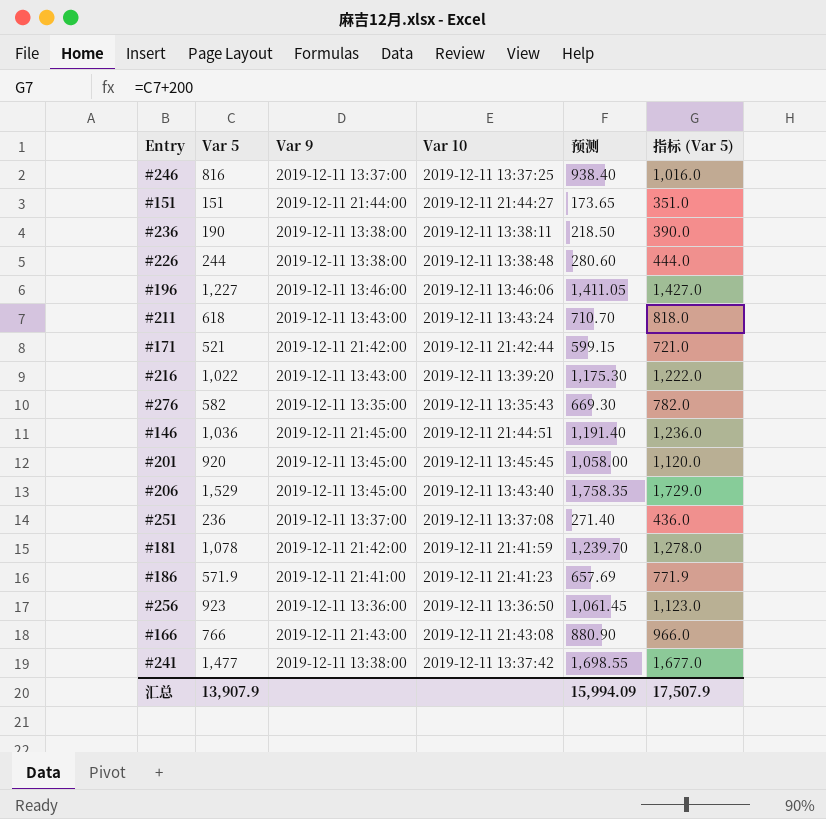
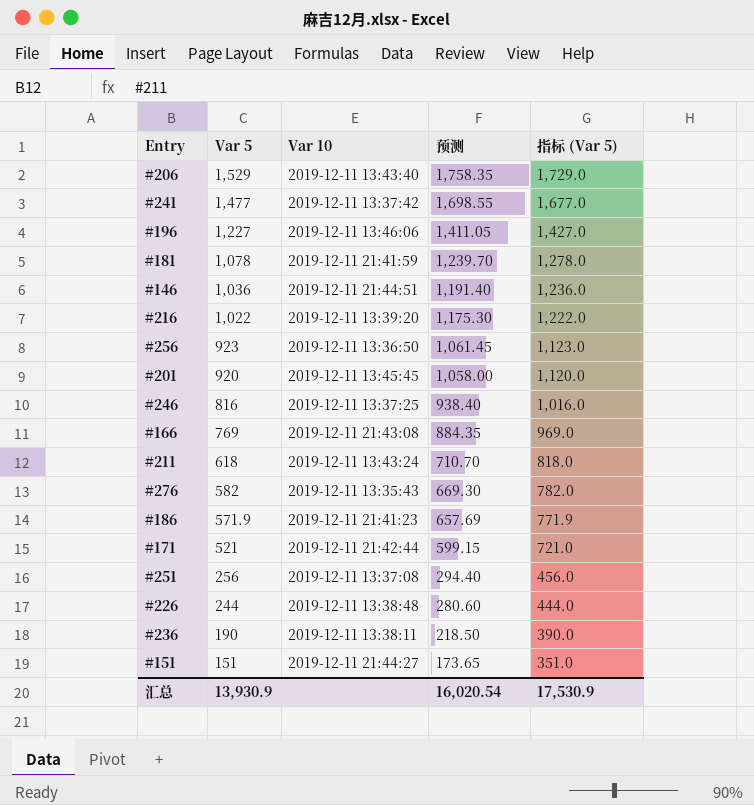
row order: none -> Var 5 descending
column Var 9 | position: 3 -> none
#166 | Var 5: 766 -> 769
#166 | 预测: 880.90 -> 884.35
#166 | 指标 (Var 5): 966.0 -> 969.0
#251 | Var 5: 236 -> 256
#251 | 预测: 271.40 -> 294.40
#251 | 指标 (Var 5): 436.0 -> 456.0
汇总 | Var 5: 13,907.9 -> 13,930.9
汇总 | 预测: 15,994.09 -> 16,020.54
汇总 | 指标 (Var 5): 17,507.9 -> 17,530.9

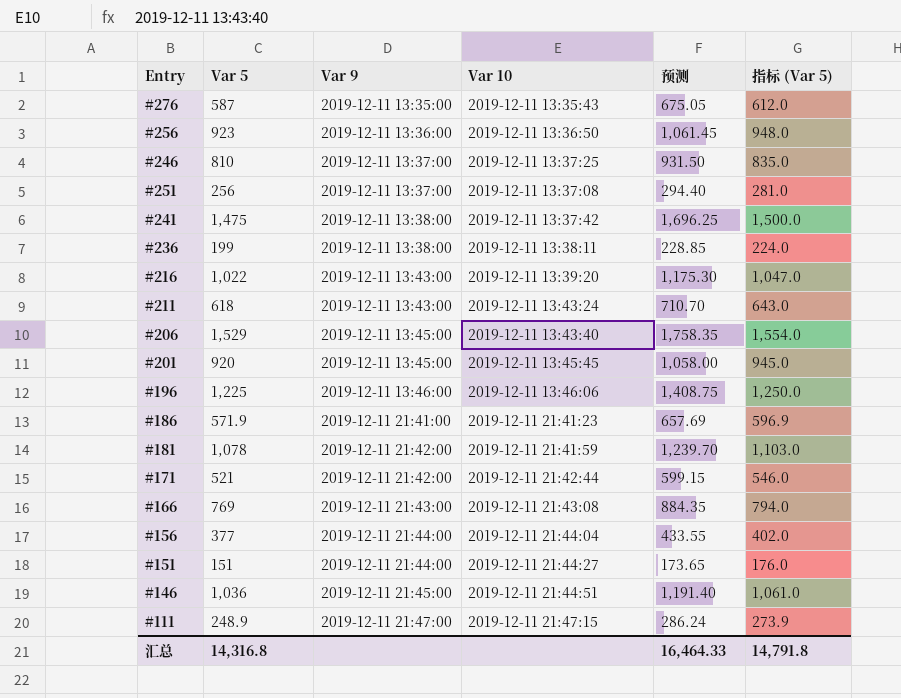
row order: Var 5 descending -> Var 9 ascending
column Var 9 | position: none -> 3
column 指标 (Var 5) | formula: [Var 5] + 200 -> [Var 5] + 25
row #226: 244 | 2019-12-11 13:38:48 | 280.60 | 444.0 -> none
#276 | Var 5: 582 -> 587
#276 | 预测: 669.30 -> 675.05
#246 | Var 5: 816 -> 810
#246 | 预测: 938.40 -> 931.50
#241 | Var 5: 1,477 -> 1,475
#241 | 预测: 1,698.55 -> 1,696.25
#236 | Var 5: 190 -> 199
#236 | 预测: 218.50 -> 228.85
#196 | Var 5: 1,227 -> 1,225
#196 | 预测: 1,411.05 -> 1,408.75
row #156: none -> 377 | 2019-12-11 21:44:00 | 2019-12-11 21:44:04 | 433.55 | 402.0
row #111: none -> 248.9 | 2019-12-11 21:47:00 | 2019-12-11 21:47:15 | 286.24 | 273.9
汇总 | Var 5: 13,930.9 -> 14,316.8
汇总 | 预测: 16,020.54 -> 16,464.33
汇总 | 指标 (Var 5): 17,530.9 -> 14,791.8

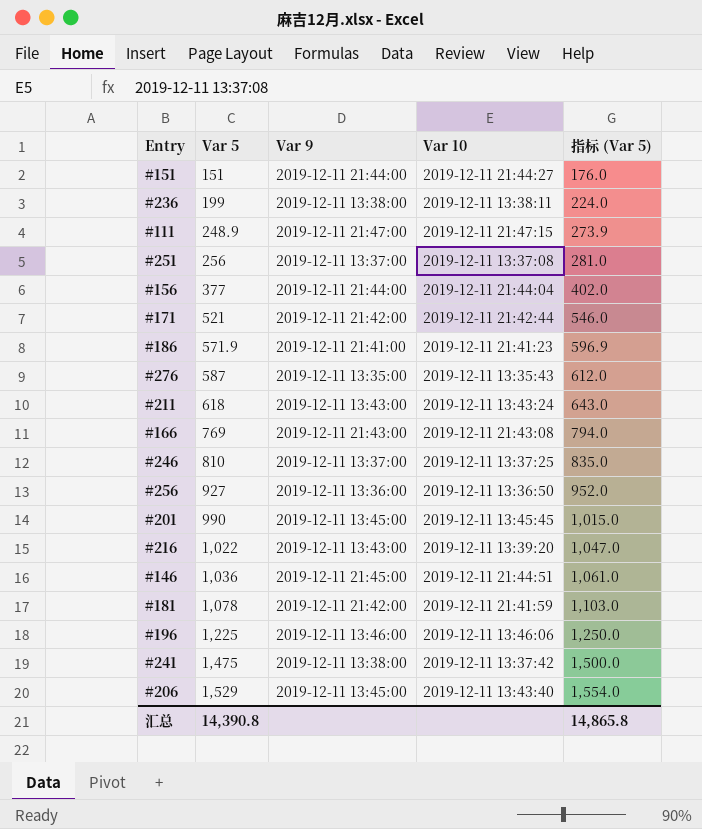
row order: Var 9 ascending -> Var 5 ascending
column 预测 | formula: [Var 5] * 1.15 -> none
#256 | Var 5: 923 -> 927
#256 | 指标 (Var 5): 948.0 -> 952.0
#201 | Var 5: 920 -> 990
#201 | 指标 (Var 5): 945.0 -> 1,015.0
汇总 | Var 5: 14,316.8 -> 14,390.8
汇总 | 指标 (Var 5): 14,791.8 -> 14,865.8

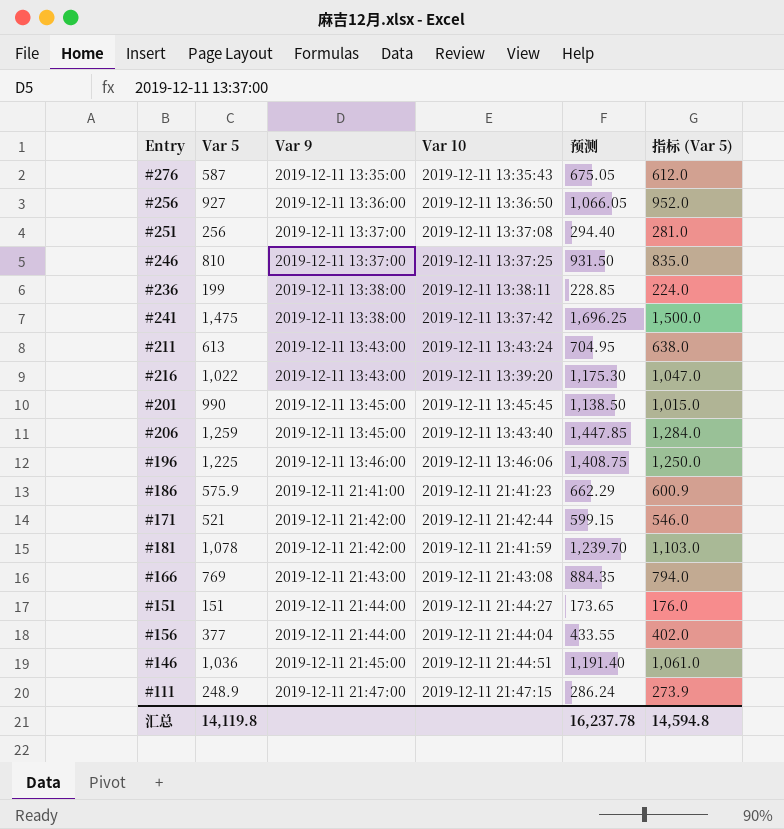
row order: Var 5 ascending -> Var 9 ascending
column 预测 | formula: none -> [Var 5] * 1.15
#211 | Var 5: 618 -> 613
#211 | 指标 (Var 5): 643.0 -> 638.0
#206 | Var 5: 1,529 -> 1,259
#206 | 指标 (Var 5): 1,554.0 -> 1,284.0
#186 | Var 5: 571.9 -> 575.9
#186 | 指标 (Var 5): 596.9 -> 600.9
汇总 | Var 5: 14,390.8 -> 14,119.8
汇总 | 指标 (Var 5): 14,865.8 -> 14,594.8

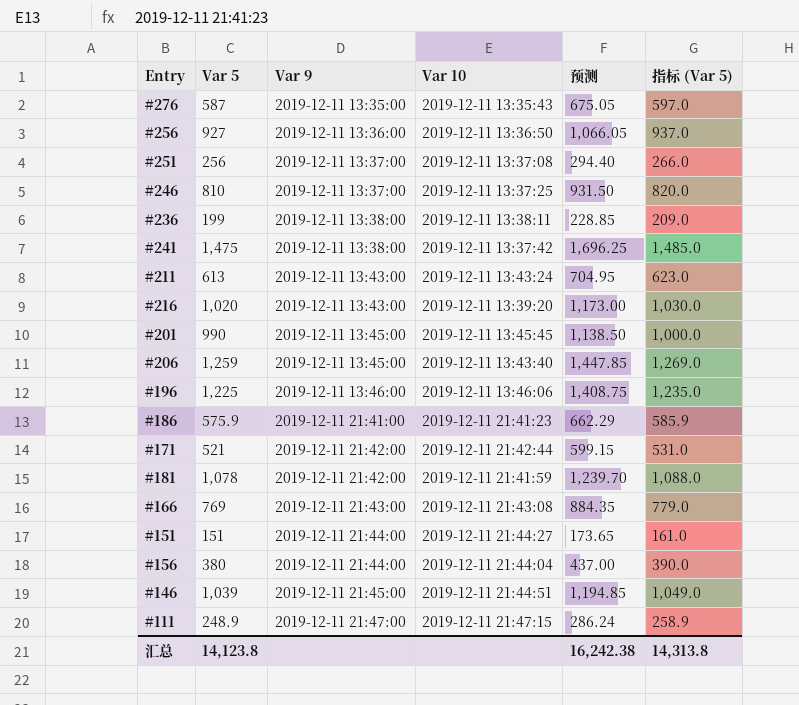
column 指标 (Var 5) | formula: [Var 5] + 25 -> [Var 5] + 10
#216 | Var 5: 1,022 -> 1,020
#216 | 预测: 1,175.30 -> 1,173.00
#156 | Var 5: 377 -> 380
#156 | 预测: 433.55 -> 437.00
#146 | Var 5: 1,036 -> 1,039
#146 | 预测: 1,191.40 -> 1,194.85
汇总 | Var 5: 14,119.8 -> 14,123.8
汇总 | 预测: 16,237.78 -> 16,242.38
汇总 | 指标 (Var 5): 14,594.8 -> 14,313.8

